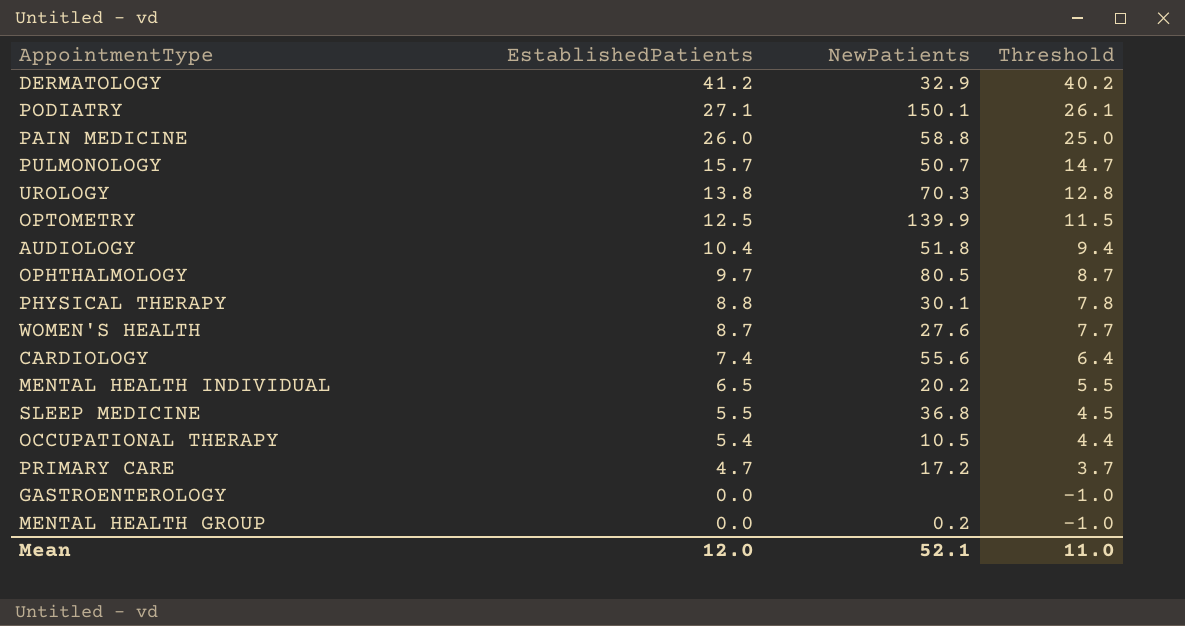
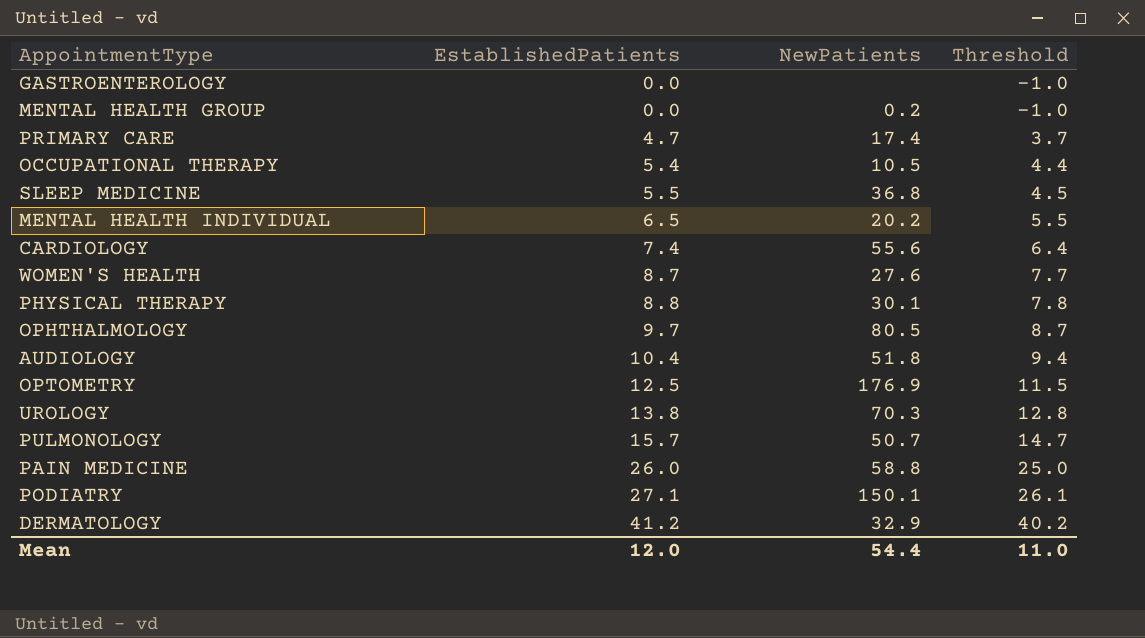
row order: EstablishedPatients descending -> EstablishedPatients ascending
PRIMARY CARE | NewPatients: 17.2 -> 17.4
OPTOMETRY | NewPatients: 139.9 -> 176.9
Mean | NewPatients: 52.1 -> 54.4

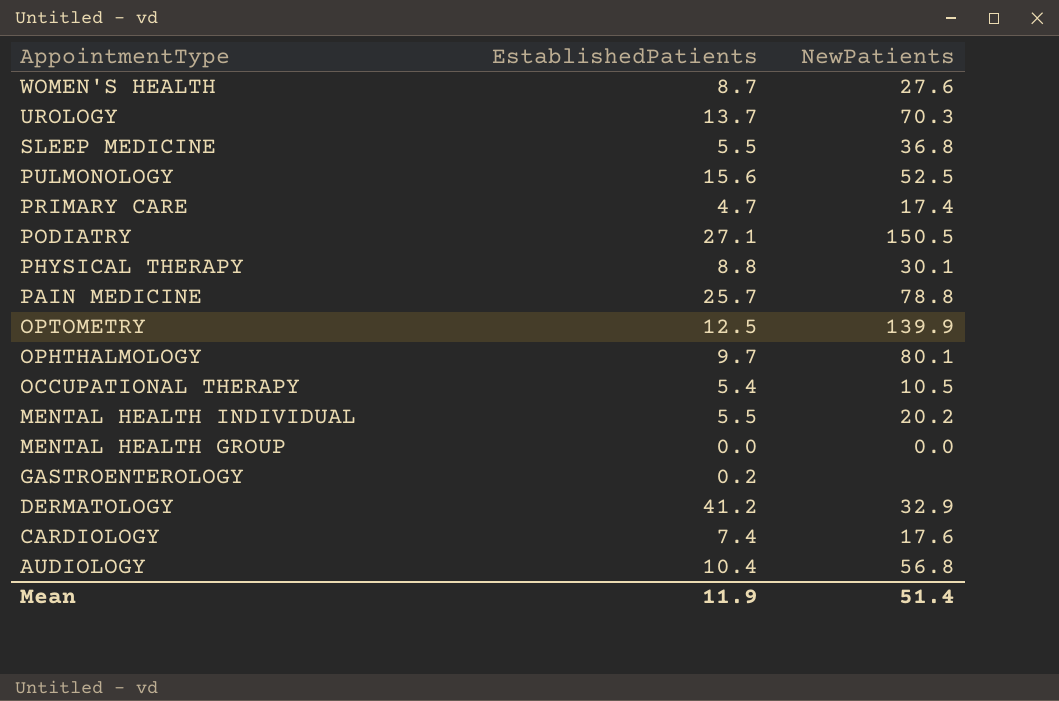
row order: EstablishedPatients ascending -> AppointmentType descending
column Threshold | formula: [EstablishedPatients] - 1 -> none
UROLOGY | EstablishedPatients: 13.8 -> 13.7
PULMONOLOGY | EstablishedPatients: 15.7 -> 15.6
PULMONOLOGY | NewPatients: 50.7 -> 52.5
PODIATRY | NewPatients: 150.1 -> 150.5
PAIN MEDICINE | EstablishedPatients: 26.0 -> 25.7
PAIN MEDICINE | NewPatients: 58.8 -> 78.8
OPTOMETRY | NewPatients: 176.9 -> 139.9
OPHTHALMOLOGY | NewPatients: 80.5 -> 80.1
MENTAL HEALTH INDIVIDUAL | EstablishedPatients: 6.5 -> 5.5
MENTAL HEALTH GROUP | NewPatients: 0.2 -> 0.0
GASTROENTEROLOGY | EstablishedPatients: 0.0 -> 0.2
CARDIOLOGY | NewPatients: 55.6 -> 17.6
AUDIOLOGY | NewPatients: 51.8 -> 56.8
Mean | EstablishedPatients: 12.0 -> 11.9
Mean | NewPatients: 54.4 -> 51.4

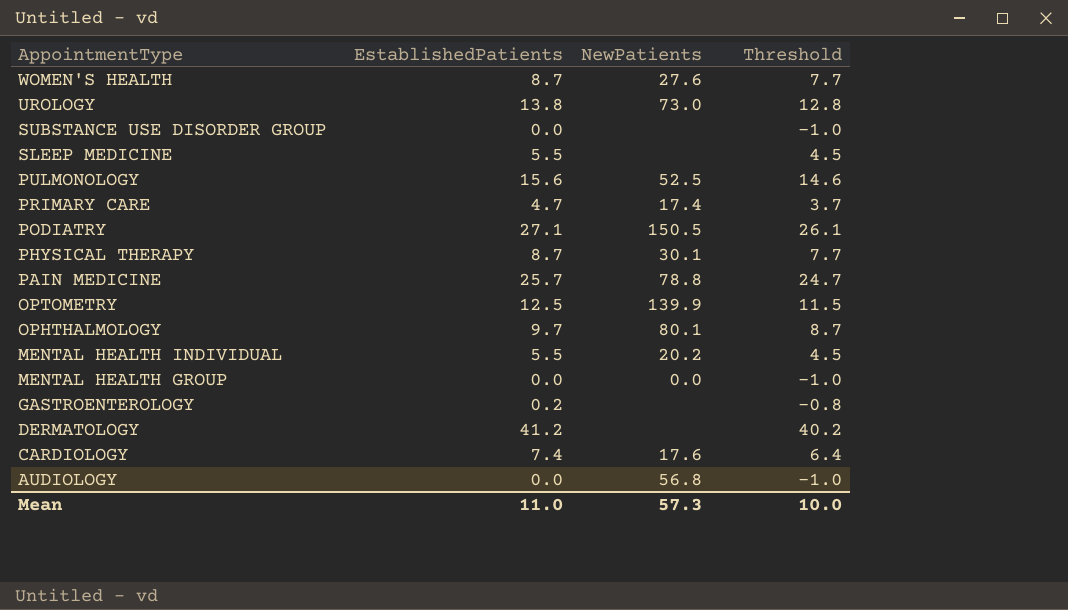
column Threshold | formula: none -> [EstablishedPatients] - 1
row OCCUPATIONAL THERAPY: 5.4 | 10.5 -> none
UROLOGY | EstablishedPatients: 13.7 -> 13.8
UROLOGY | NewPatients: 70.3 -> 73.0
row SUBSTANCE USE DISORDER GROUP: none -> 0.0 | none | -1.0
SLEEP MEDICINE | NewPatients: 36.8 -> none
PHYSICAL THERAPY | EstablishedPatients: 8.8 -> 8.7
DERMATOLOGY | NewPatients: 32.9 -> none
AUDIOLOGY | EstablishedPatients: 10.4 -> 0.0
Mean | EstablishedPatients: 11.9 -> 11.0
Mean | NewPatients: 51.4 -> 57.3

